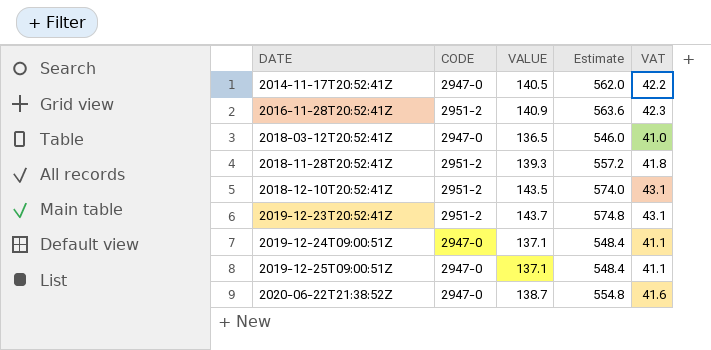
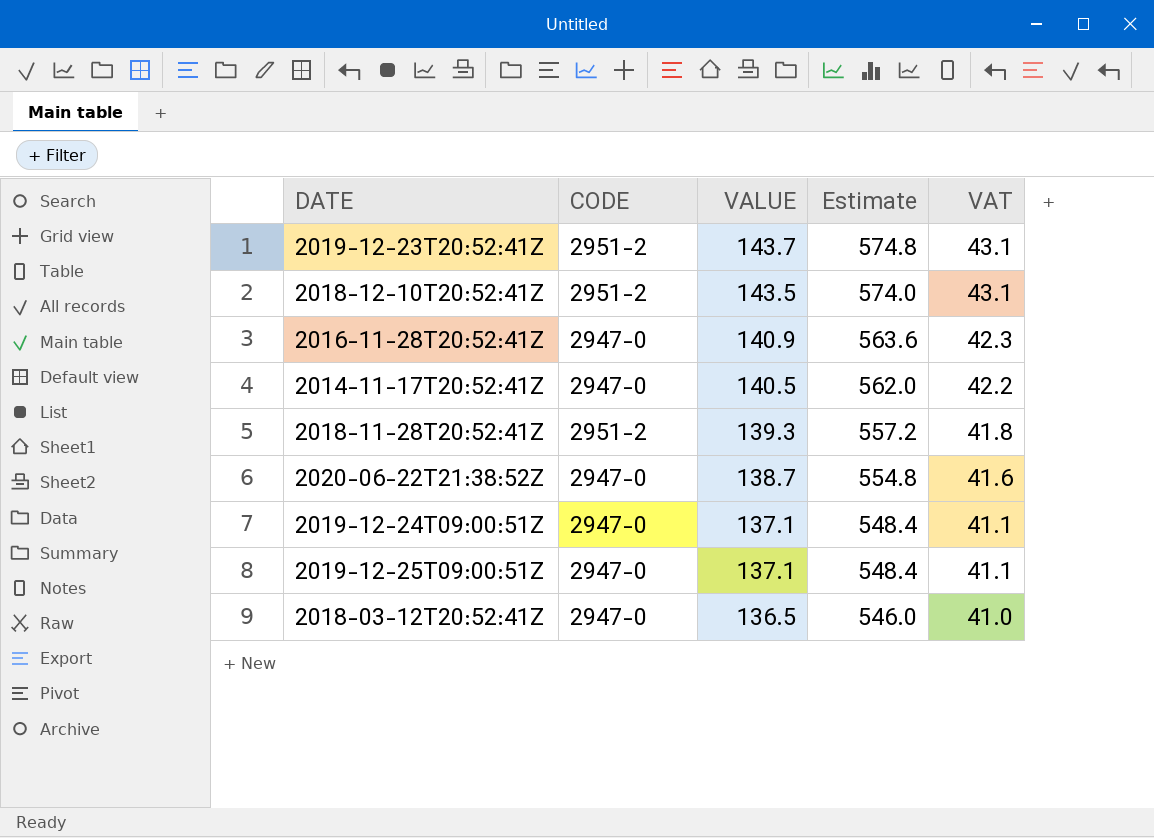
row order: DATE ascending -> VALUE descending
2016-11-28T20:52:41Z | CODE: 2951-2 -> 2947-0

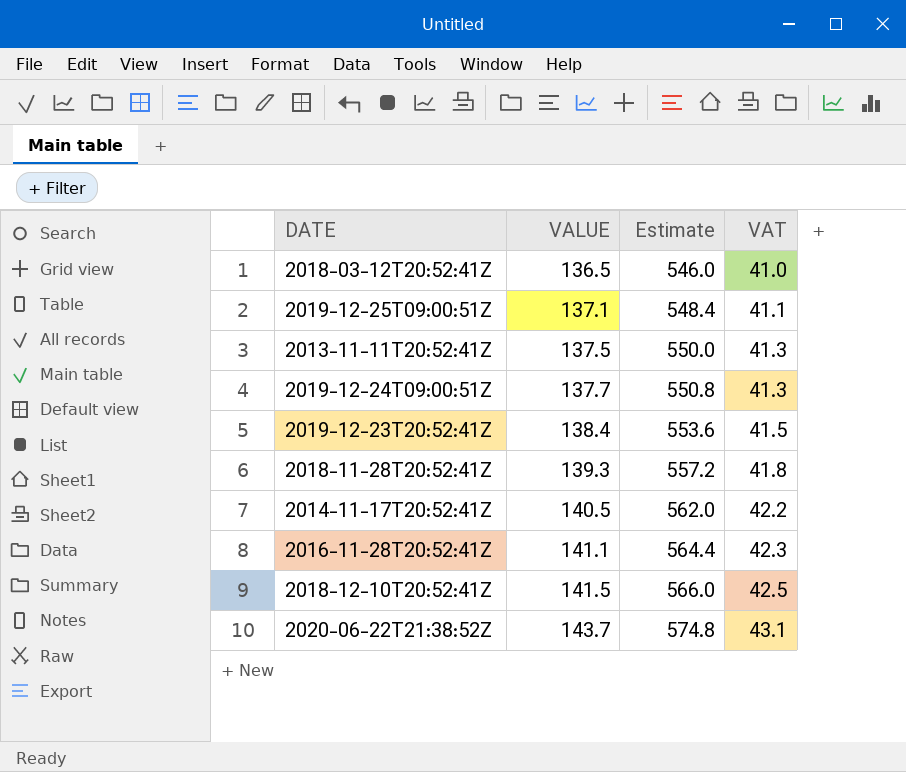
row order: VALUE descending -> VALUE ascending
column CODE | position: 2 -> none
row 2013-11-11T20:52:41Z: none -> 137.5 | 550.0 | 41.3
2019-12-24T09:00:51Z | VALUE: 137.1 -> 137.7
2019-12-24T09:00:51Z | Estimate: 548.4 -> 550.8
2019-12-24T09:00:51Z | VAT: 41.1 -> 41.3
2019-12-23T20:52:41Z | VALUE: 143.7 -> 138.4
2019-12-23T20:52:41Z | Estimate: 574.8 -> 553.6
2019-12-23T20:52:41Z | VAT: 43.1 -> 41.5
2016-11-28T20:52:41Z | VALUE: 140.9 -> 141.1
2016-11-28T20:52:41Z | Estimate: 563.6 -> 564.4
2018-12-10T20:52:41Z | VALUE: 143.5 -> 141.5
2018-12-10T20:52:41Z | Estimate: 574.0 -> 566.0
2018-12-10T20:52:41Z | VAT: 43.1 -> 42.5
2020-06-22T21:38:52Z | VALUE: 138.7 -> 143.7
2020-06-22T21:38:52Z | Estimate: 554.8 -> 574.8
2020-06-22T21:38:52Z | VAT: 41.6 -> 43.1

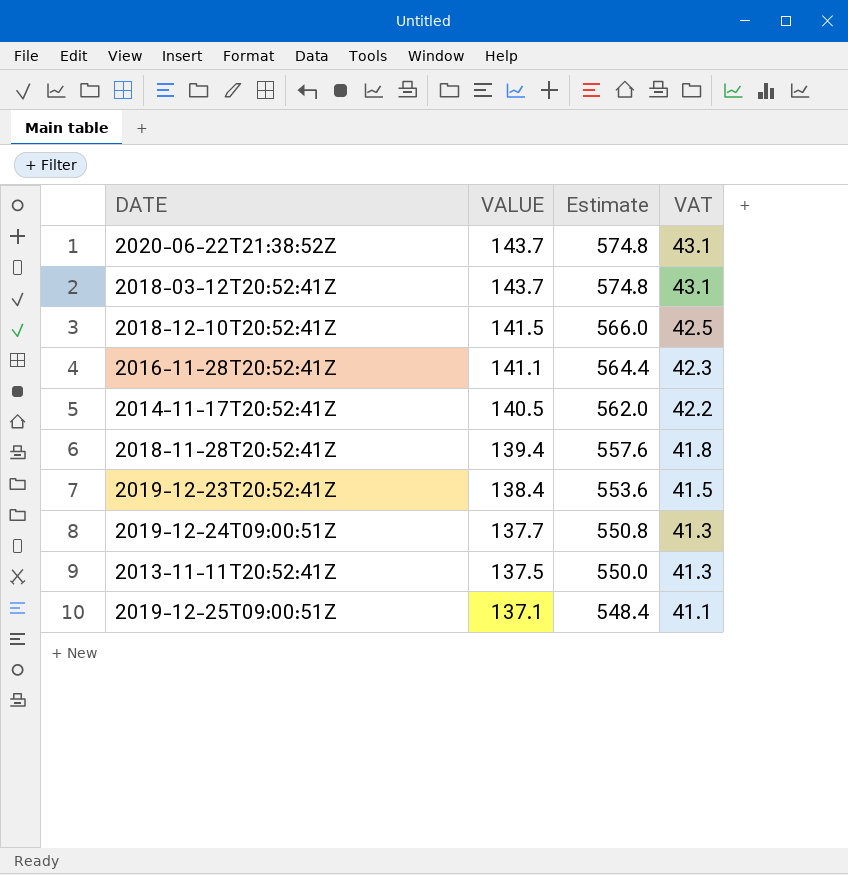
row order: VALUE ascending -> VALUE descending
2018-03-12T20:52:41Z | VALUE: 136.5 -> 143.7
2018-03-12T20:52:41Z | Estimate: 546.0 -> 574.8
2018-03-12T20:52:41Z | VAT: 41.0 -> 43.1
2018-11-28T20:52:41Z | VALUE: 139.3 -> 139.4
2018-11-28T20:52:41Z | Estimate: 557.2 -> 557.6

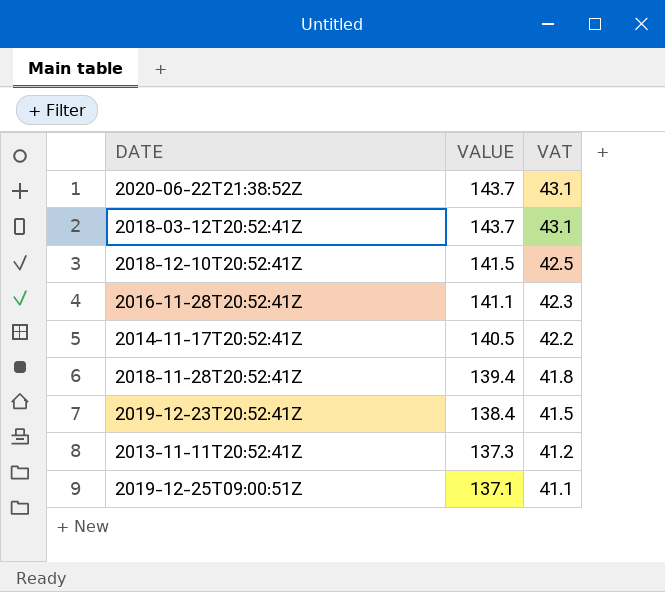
column Estimate | formula: [VALUE] * 4 -> none
row 2019-12-24T09:00:51Z: 137.7 | 550.8 | 41.3 -> none
2013-11-11T20:52:41Z | VALUE: 137.5 -> 137.3
2013-11-11T20:52:41Z | VAT: 41.3 -> 41.2

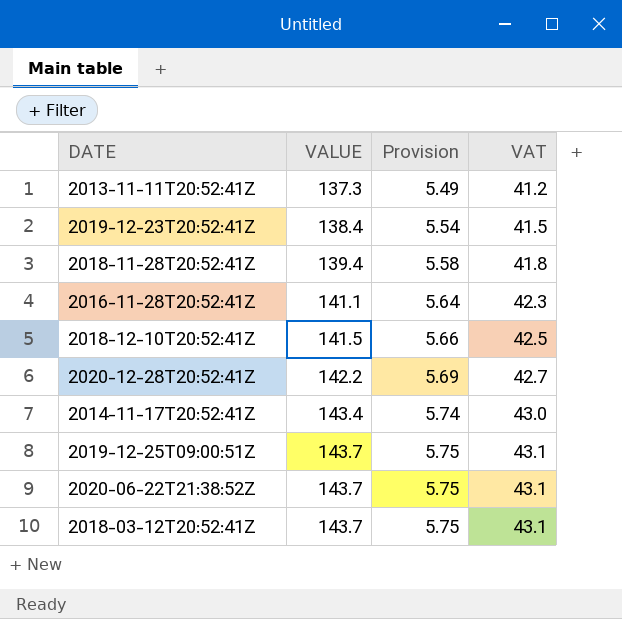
row order: VALUE descending -> VALUE ascending
column Provision | formula: none -> [VALUE] * 0.04
row 2020-12-28T20:52:41Z: none -> 142.2 | 5.69 | 42.7
2014-11-17T20:52:41Z | VALUE: 140.5 -> 143.4
2014-11-17T20:52:41Z | VAT: 42.2 -> 43.0
2019-12-25T09:00:51Z | VALUE: 137.1 -> 143.7
2019-12-25T09:00:51Z | VAT: 41.1 -> 43.1

